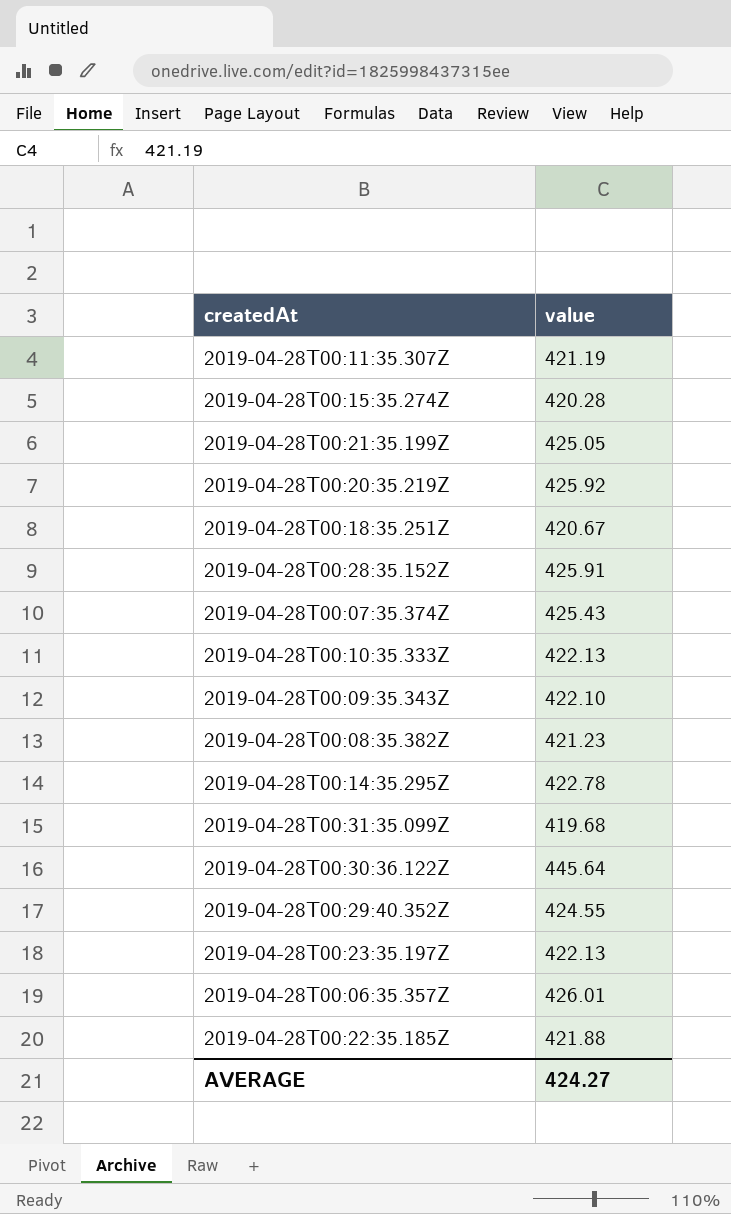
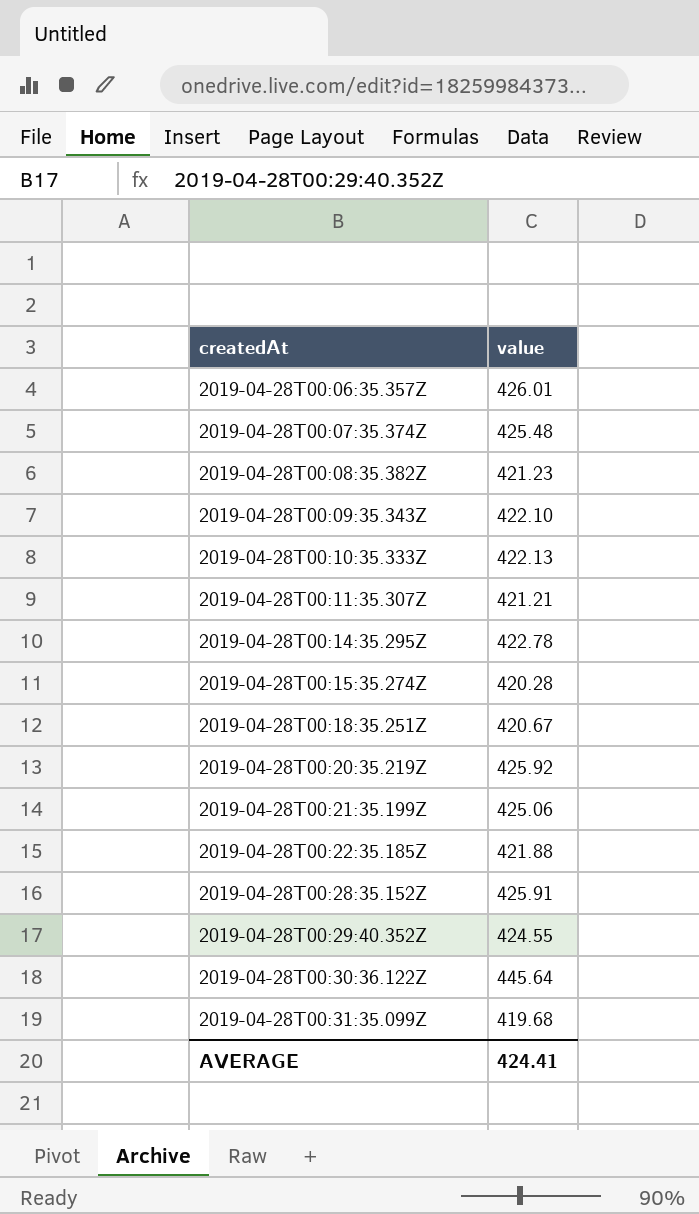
row order: none -> createdAt ascending
row 2019-04-28T00:23:35.197Z: 422.13 -> none
2019-04-28T00:07:35.374Z | value: 425.43 -> 425.48
2019-04-28T00:11:35.307Z | value: 421.19 -> 421.21
2019-04-28T00:21:35.199Z | value: 425.05 -> 425.06
AVERAGE | value: 424.27 -> 424.41

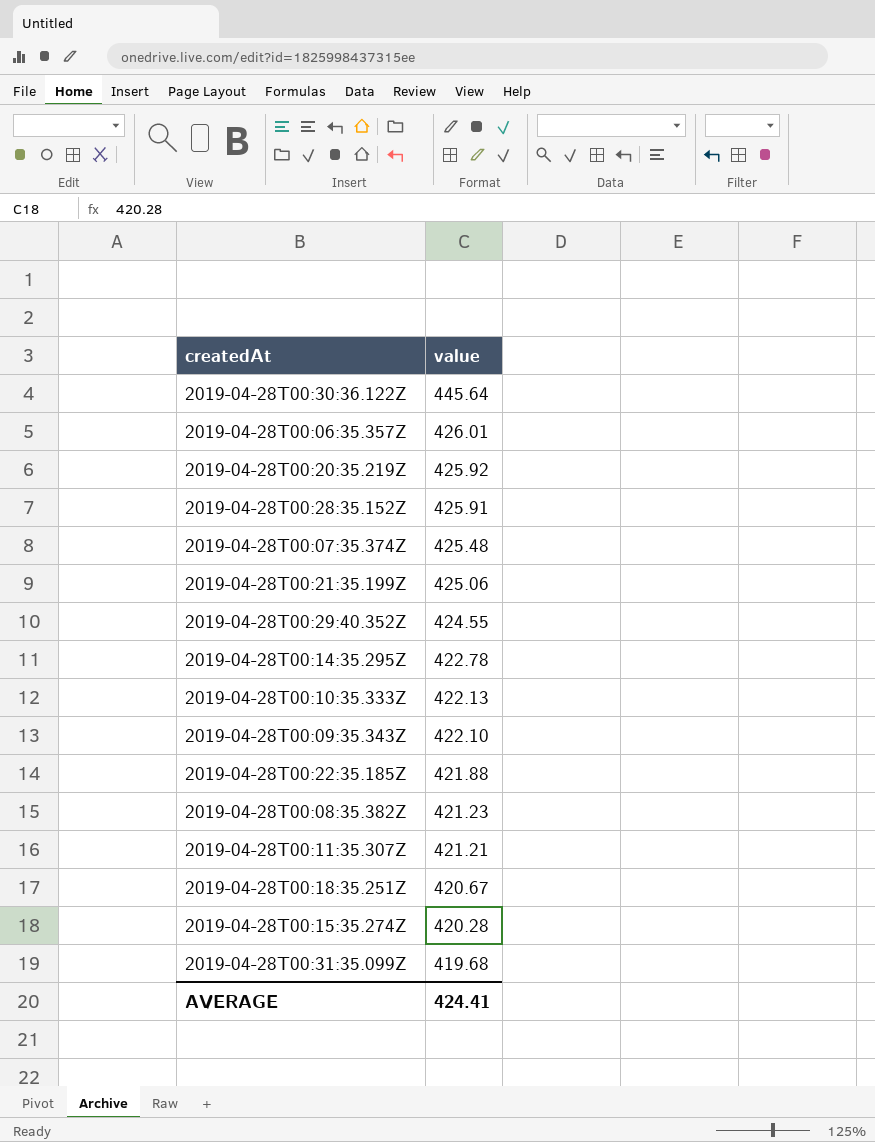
row order: createdAt ascending -> value descending

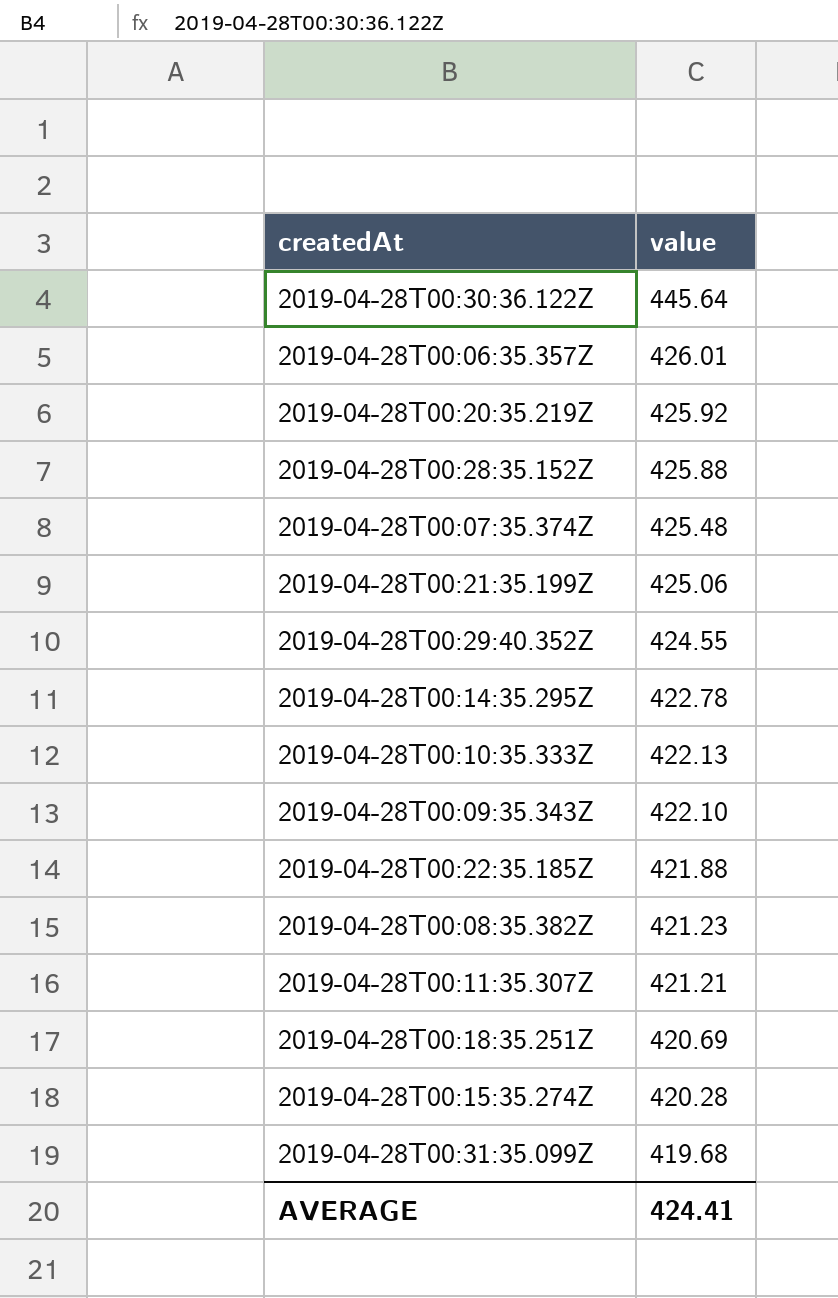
2019-04-28T00:28:35.152Z | value: 425.91 -> 425.88
2019-04-28T00:18:35.251Z | value: 420.67 -> 420.69

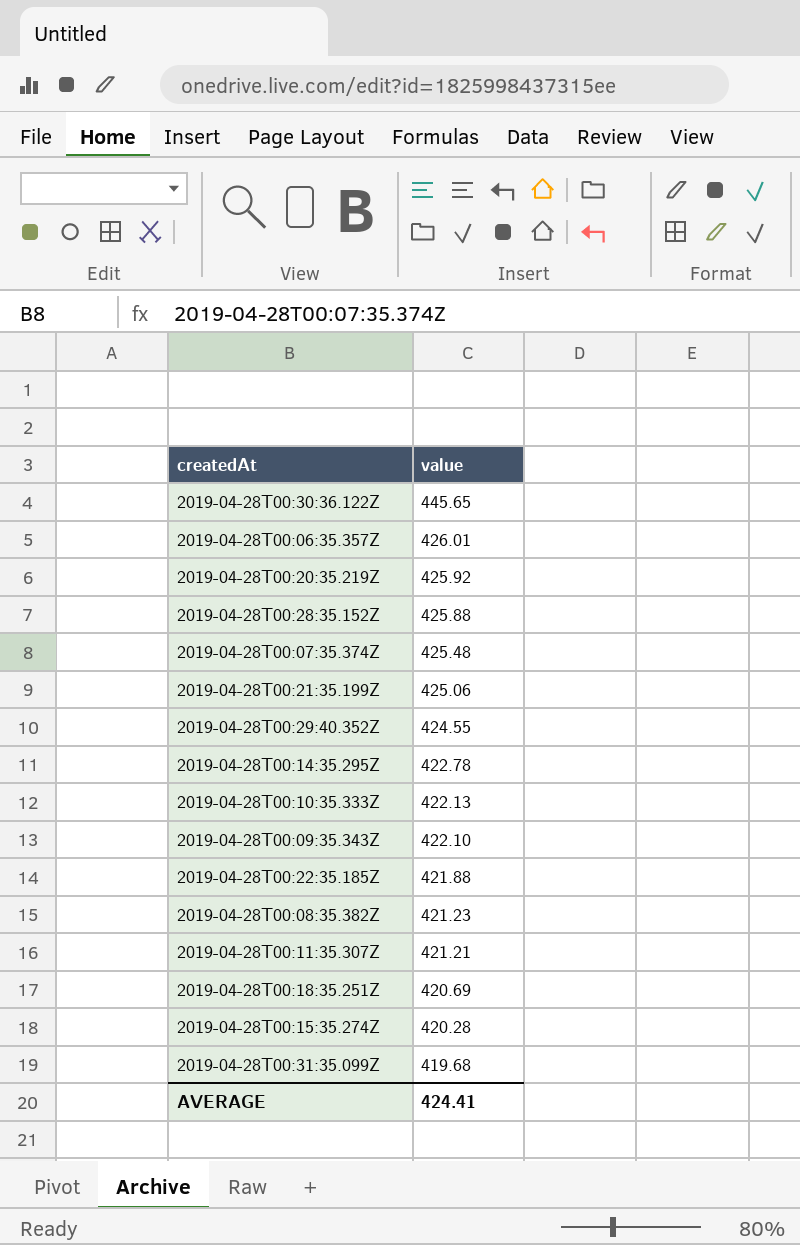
2019-04-28T00:30:36.122Z | value: 445.64 -> 445.65

